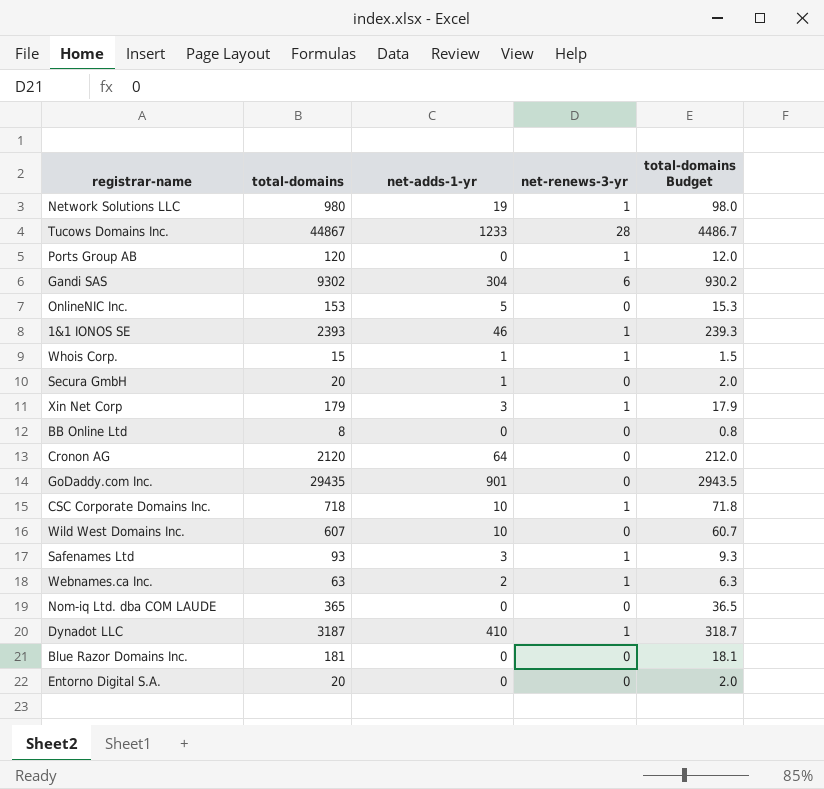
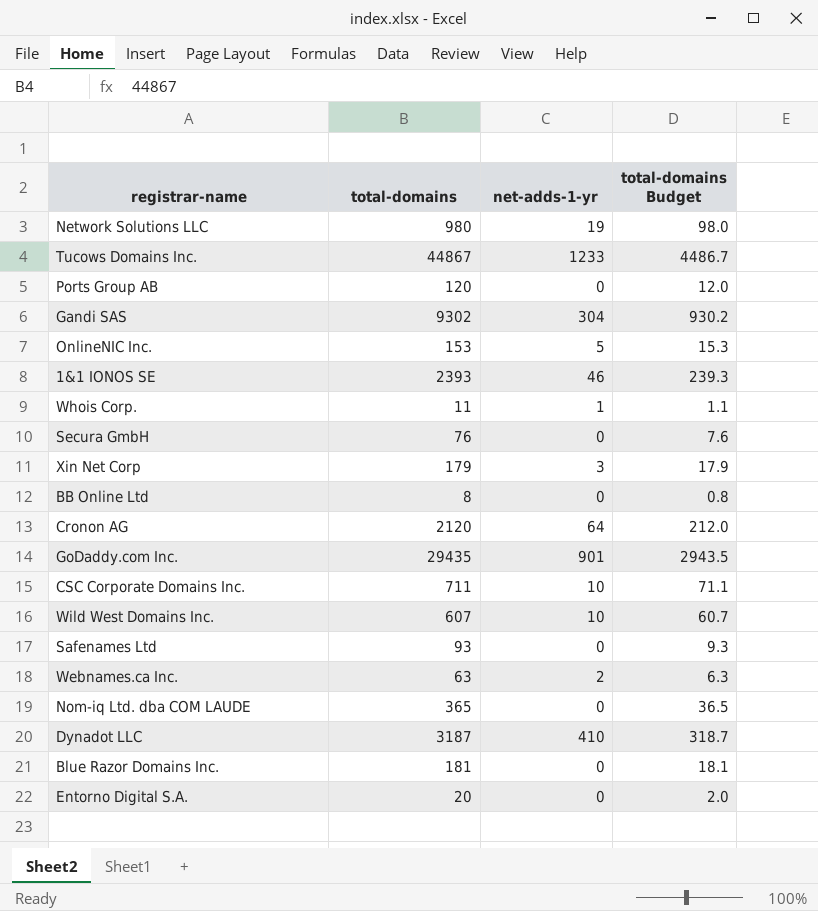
column net-renews-3-yr | position: 4 -> none
Whois Corp. | total-domains: 15 -> 11
Whois Corp. | total-domains Budget: 1.5 -> 1.1
Secura GmbH | total-domains: 20 -> 76
Secura GmbH | net-adds-1-yr: 1 -> 0
Secura GmbH | total-domains Budget: 2.0 -> 7.6
CSC Corporate Domains Inc. | total-domains: 718 -> 711
CSC Corporate Domains Inc. | total-domains Budget: 71.8 -> 71.1
Safenames Ltd | net-adds-1-yr: 3 -> 0

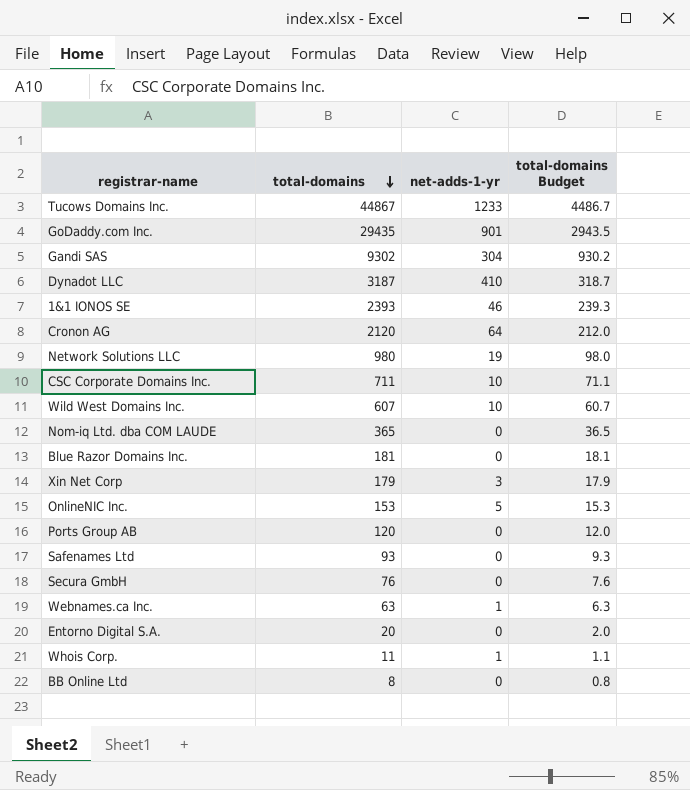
row order: none -> total-domains descending
Webnames.ca Inc. | net-adds-1-yr: 2 -> 1

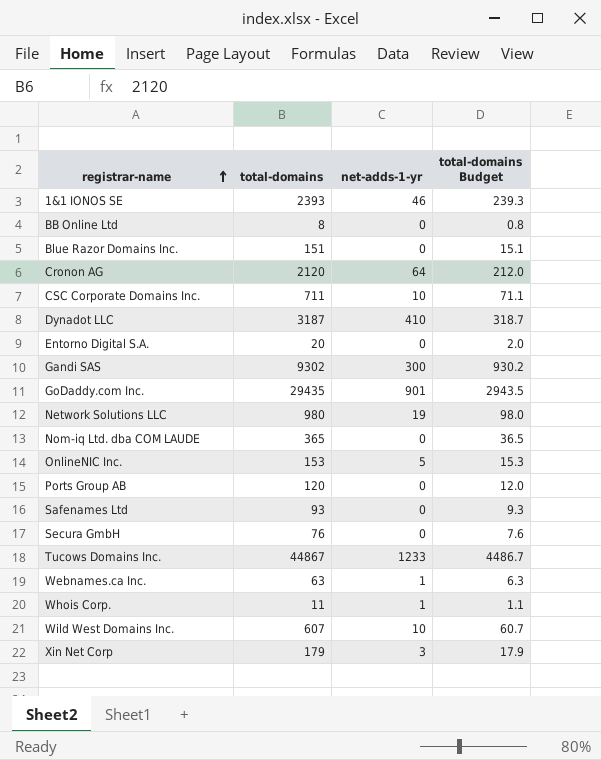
row order: total-domains descending -> registrar-name ascending
Blue Razor Domains Inc. | total-domains: 181 -> 151
Blue Razor Domains Inc. | total-domains Budget: 18.1 -> 15.1
Gandi SAS | net-adds-1-yr: 304 -> 300

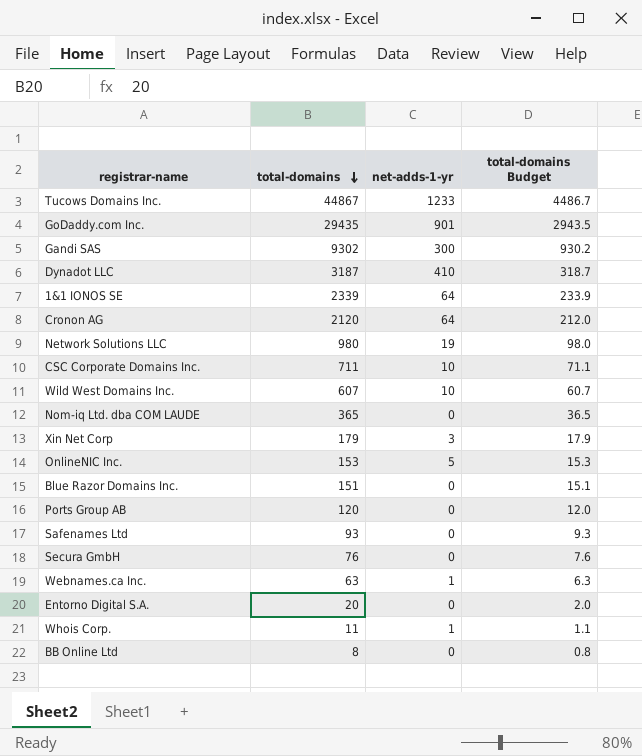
row order: registrar-name ascending -> total-domains descending
1&1 IONOS SE | total-domains: 2393 -> 2339
1&1 IONOS SE | net-adds-1-yr: 46 -> 64
1&1 IONOS SE | total-domains Budget: 239.3 -> 233.9

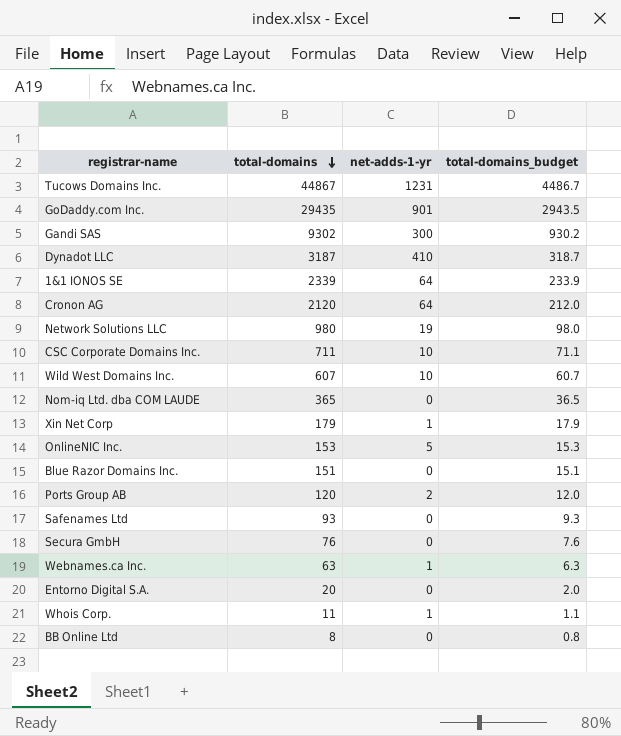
column name: total-domains Budget -> total-domains_budget
Tucows Domains Inc. | net-adds-1-yr: 1233 -> 1231
Xin Net Corp | net-adds-1-yr: 3 -> 1
Ports Group AB | net-adds-1-yr: 0 -> 2

